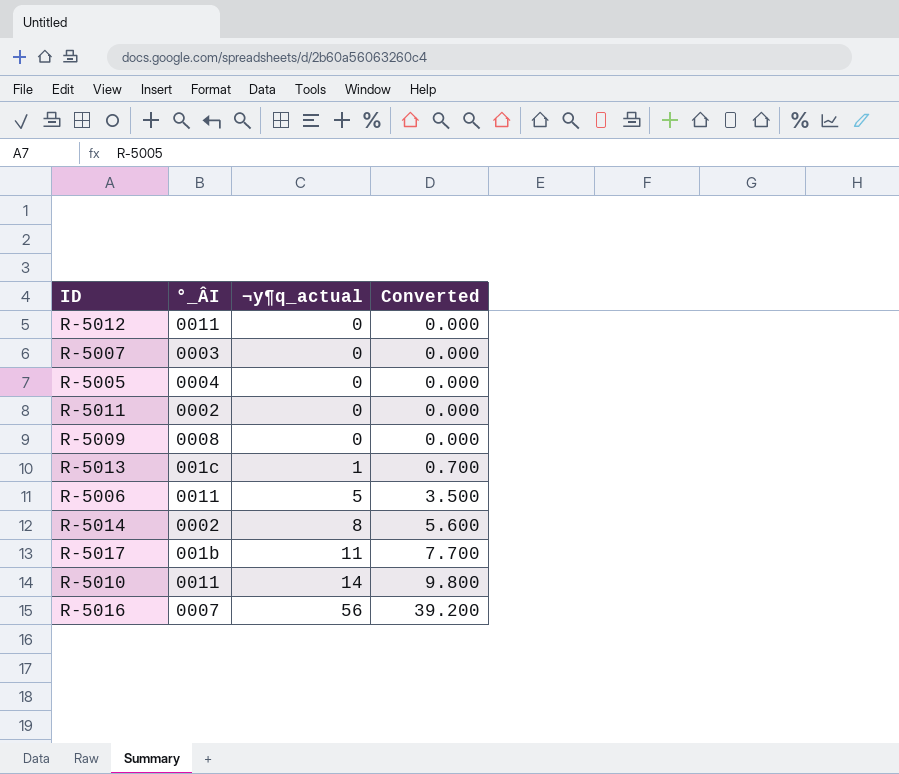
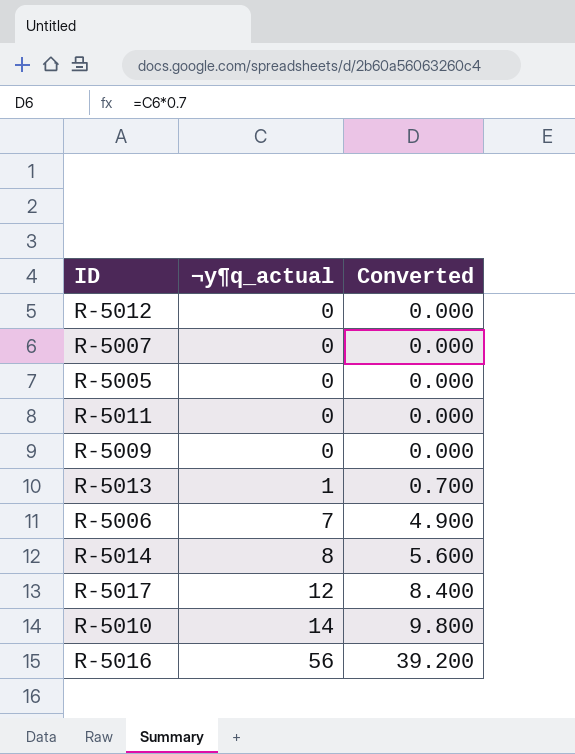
column °_ÂI | position: 2 -> none
R-5006 | ¬y¶q_actual: 5 -> 7
R-5006 | Converted: 3.500 -> 4.900
R-5017 | ¬y¶q_actual: 11 -> 12
R-5017 | Converted: 7.700 -> 8.400

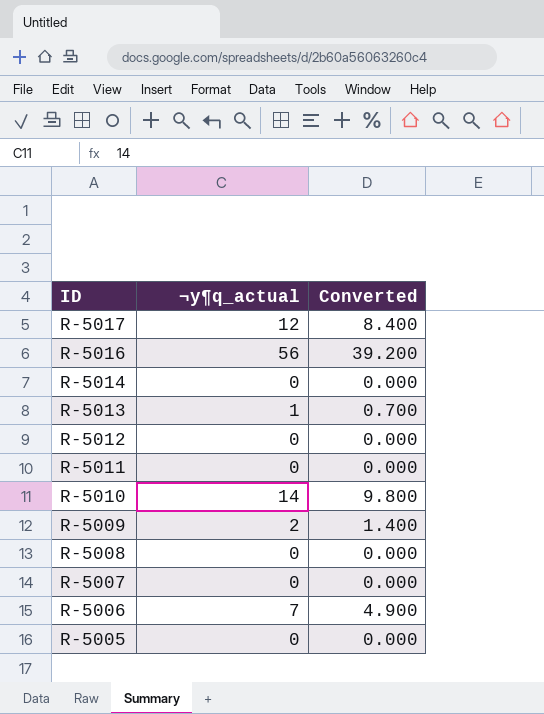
row order: ¬y¶q_actual ascending -> ID descending
R-5014 | ¬y¶q_actual: 8 -> 0
R-5014 | Converted: 5.600 -> 0.000
R-5009 | ¬y¶q_actual: 0 -> 2
R-5009 | Converted: 0.000 -> 1.400
row R-5008: none -> 0 | 0.000

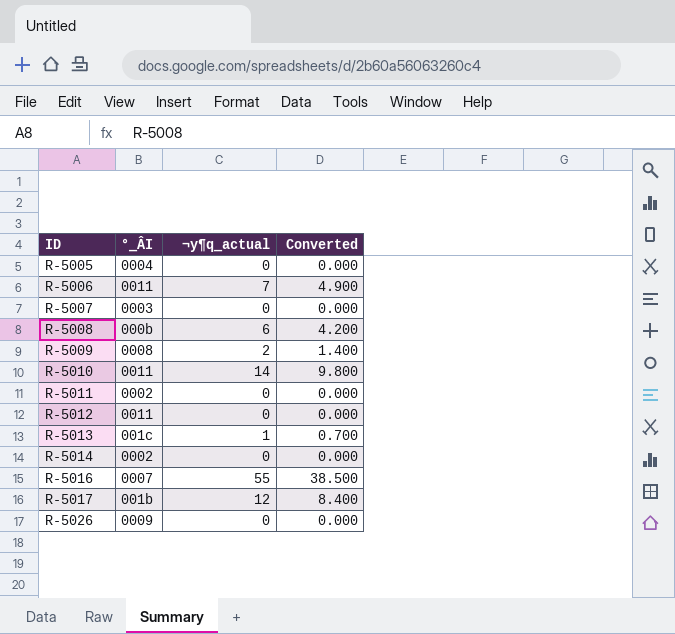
row order: ID descending -> ID ascending
column °_ÂI | position: none -> 2
R-5008 | ¬y¶q_actual: 0 -> 6
R-5008 | Converted: 0.000 -> 4.200
R-5016 | ¬y¶q_actual: 56 -> 55
R-5016 | Converted: 39.200 -> 38.500
row R-5026: none -> 0009 | 0 | 0.000

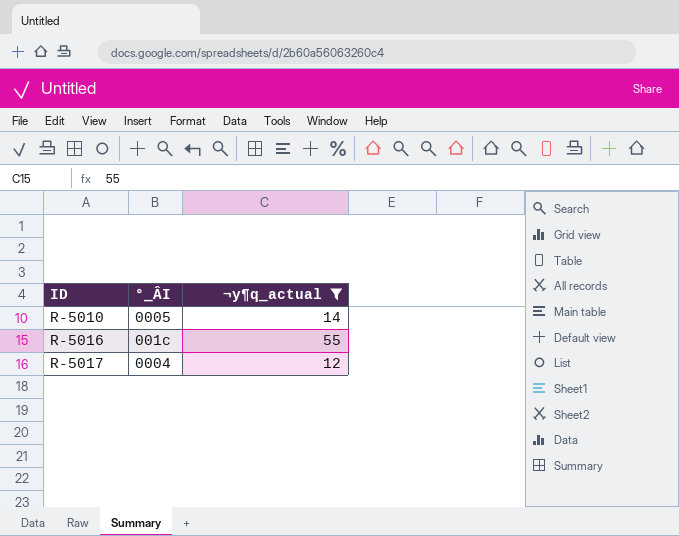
filter: none -> ¬y¶q_actual >= 12
column Converted | formula: [¬y¶q_actual] * 0.7 -> none
R-5010 | °_ÂI: 0011 -> 0005
R-5016 | °_ÂI: 0007 -> 001c
R-5017 | °_ÂI: 001b -> 0004

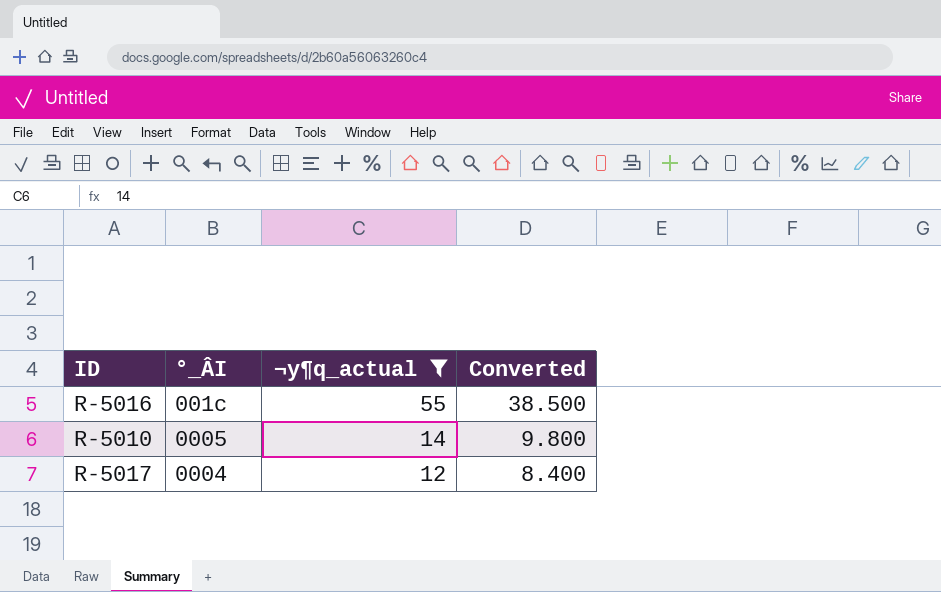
row order: ID ascending -> ¬y¶q_actual descending
column Converted | formula: none -> [¬y¶q_actual] * 0.7

